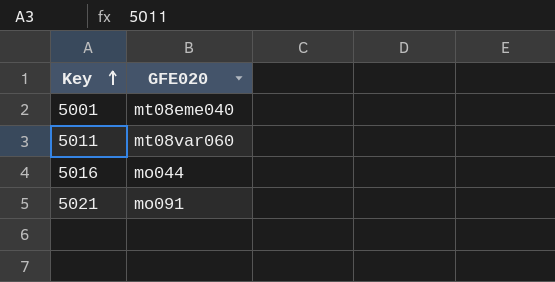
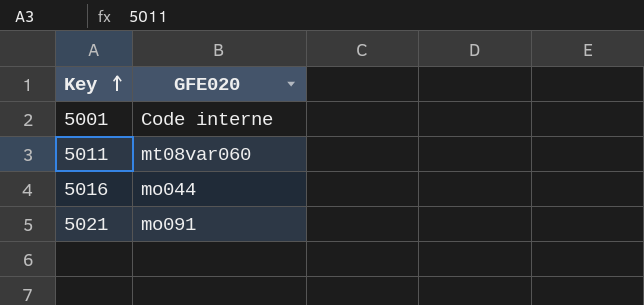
5001 | GFE020: mt08eme040 -> Code interne

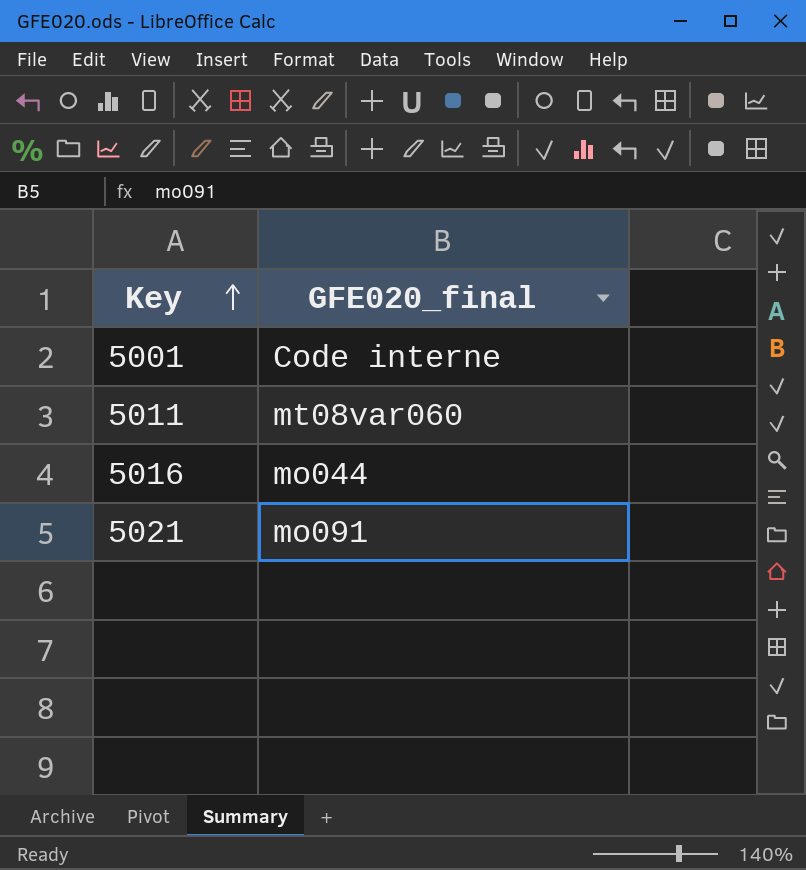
column name: GFE020 -> GFE020_final

